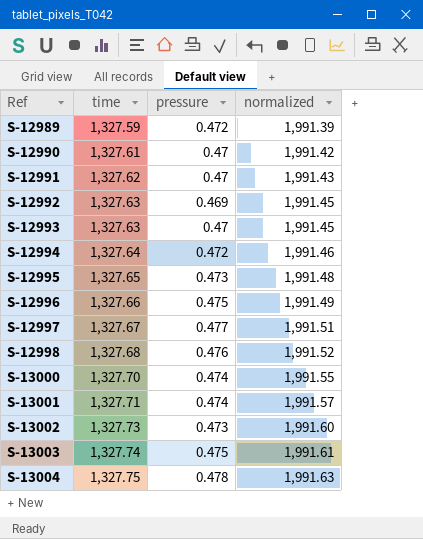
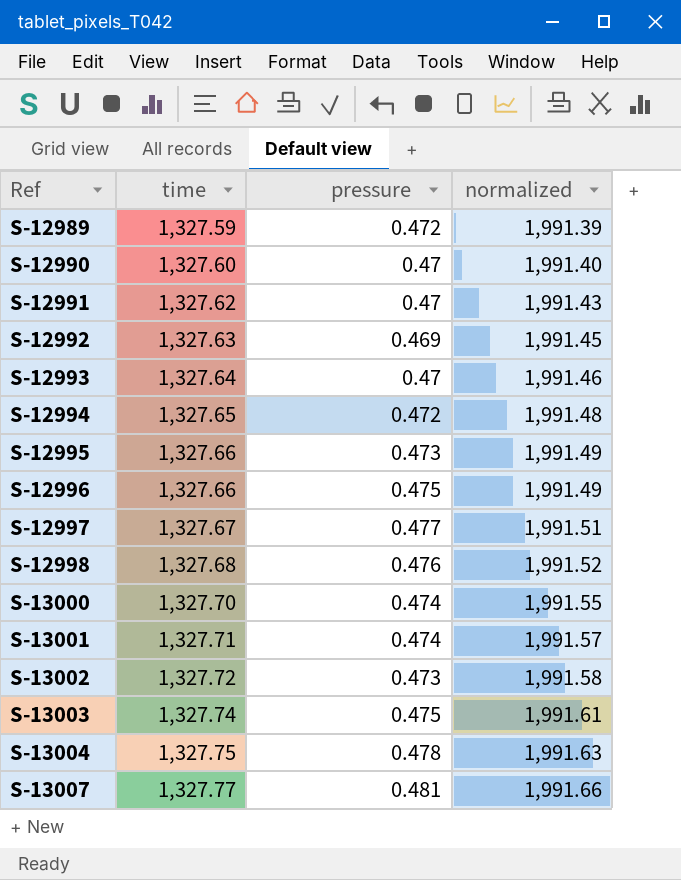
S-12990 | time: 1,327.61 -> 1,327.60
S-12990 | normalized: 1,991.42 -> 1,991.40
S-12993 | time: 1,327.63 -> 1,327.64
S-12993 | normalized: 1,991.45 -> 1,991.46
S-12994 | time: 1,327.64 -> 1,327.65
S-12994 | normalized: 1,991.46 -> 1,991.48
S-12995 | time: 1,327.65 -> 1,327.66
S-12995 | normalized: 1,991.48 -> 1,991.49
S-13002 | time: 1,327.73 -> 1,327.72
S-13002 | normalized: 1,991.60 -> 1,991.58
row S-13007: none -> 1,327.77 | 0.481 | 1,991.66

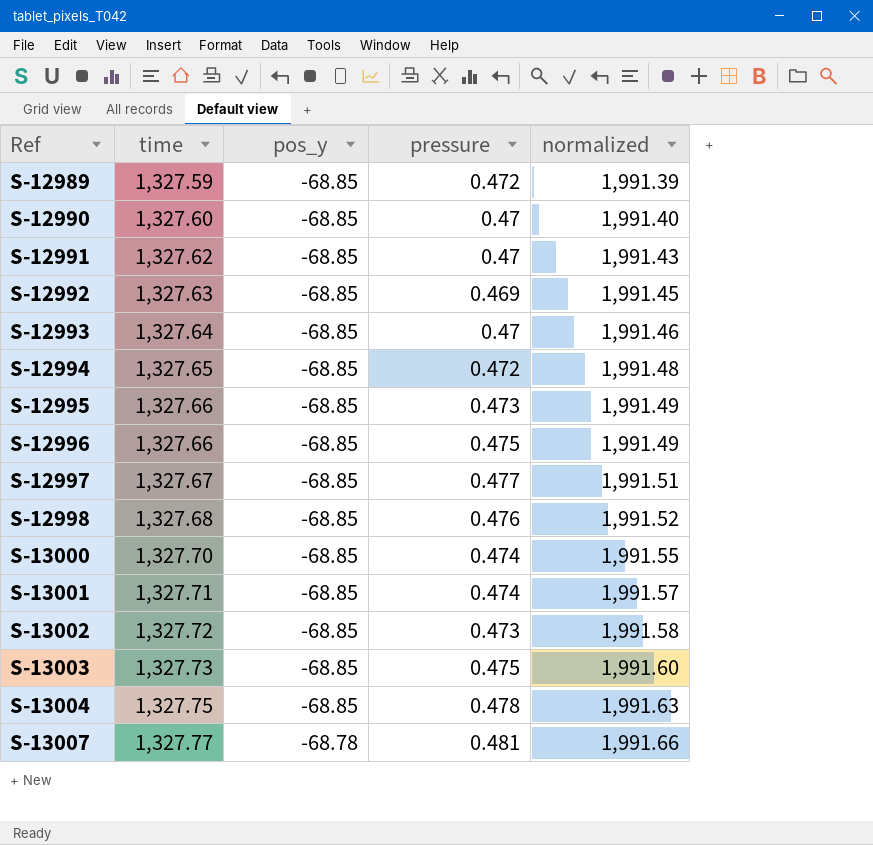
column pos_y | position: none -> 3
S-13003 | time: 1,327.74 -> 1,327.73
S-13003 | normalized: 1,991.61 -> 1,991.60

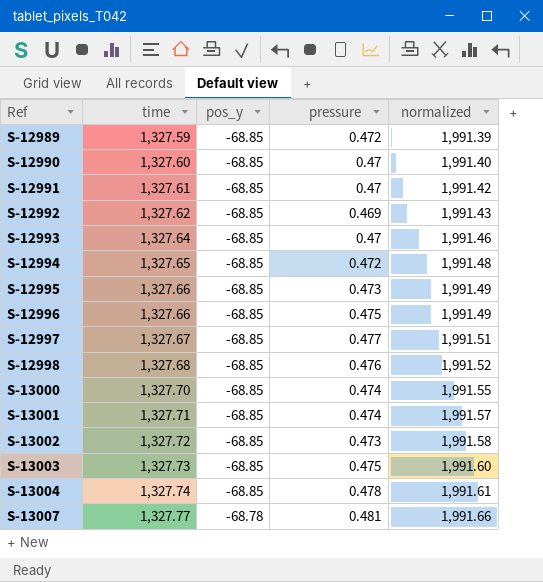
S-12991 | time: 1,327.62 -> 1,327.61
S-12991 | normalized: 1,991.43 -> 1,991.42
S-12992 | time: 1,327.63 -> 1,327.62
S-12992 | normalized: 1,991.45 -> 1,991.43
S-13004 | time: 1,327.75 -> 1,327.74
S-13004 | normalized: 1,991.63 -> 1,991.61

